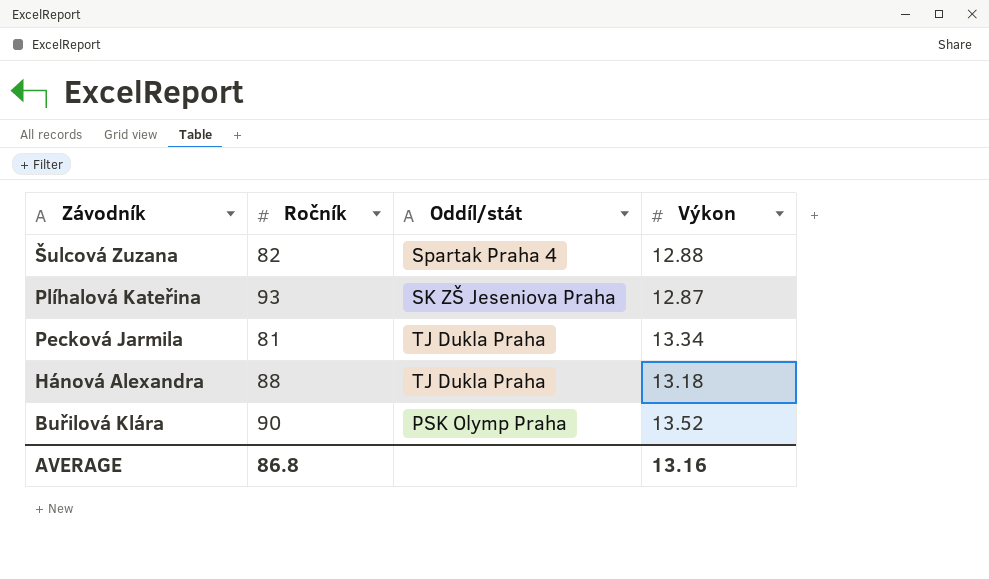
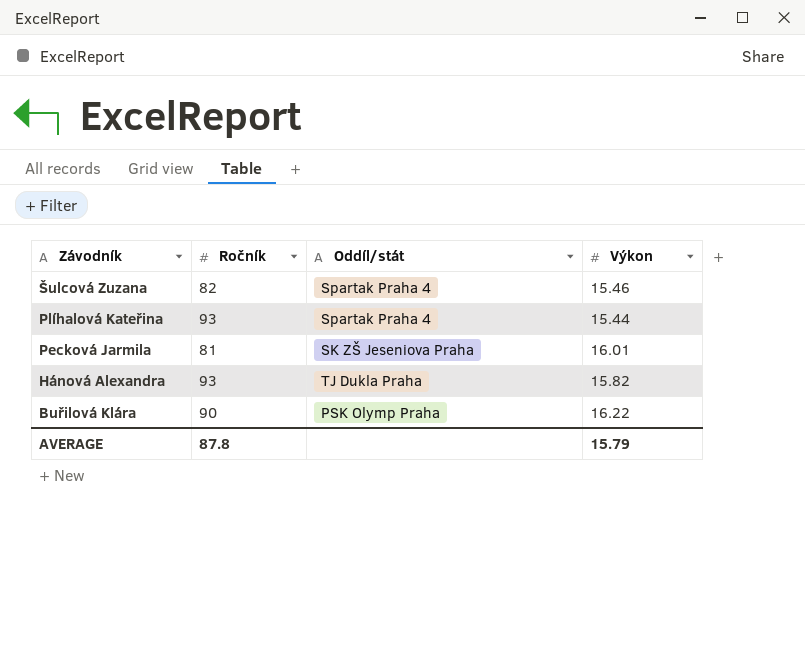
Šulcová Zuzana | Výkon: 12.88 -> 15.46
Plíhalová Kateřina | Oddíl/stát: SK ZŠ Jeseniova Praha -> Spartak Praha 4
Plíhalová Kateřina | Výkon: 12.87 -> 15.44
Pecková Jarmila | Oddíl/stát: TJ Dukla Praha -> SK ZŠ Jeseniova Praha
Pecková Jarmila | Výkon: 13.34 -> 16.01
Hánová Alexandra | Ročník: 88 -> 93
Hánová Alexandra | Výkon: 13.18 -> 15.82
Buřilová Klára | Výkon: 13.52 -> 16.22
AVERAGE | Ročník: 86.8 -> 87.8
AVERAGE | Výkon: 13.16 -> 15.79

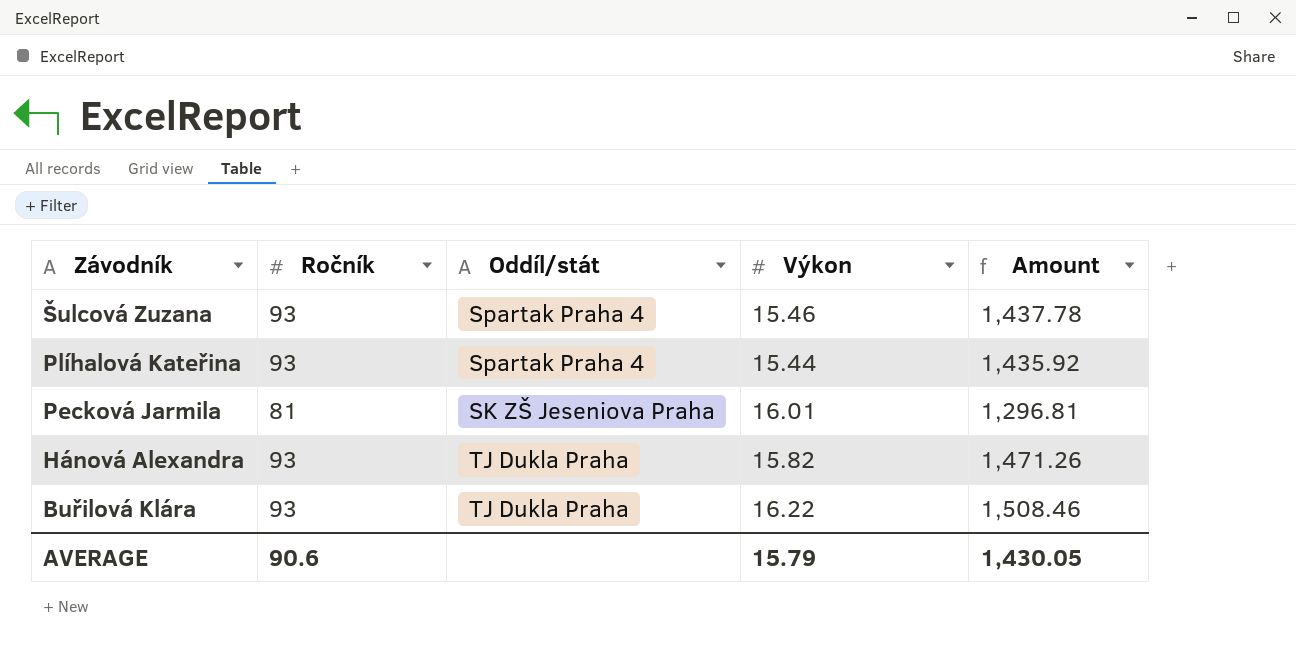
column Amount | formula: none -> [Ročník] * [Výkon]
Šulcová Zuzana | Ročník: 82 -> 93
Buřilová Klára | Ročník: 90 -> 93
Buřilová Klára | Oddíl/stát: PSK Olymp Praha -> TJ Dukla Praha
AVERAGE | Ročník: 87.8 -> 90.6

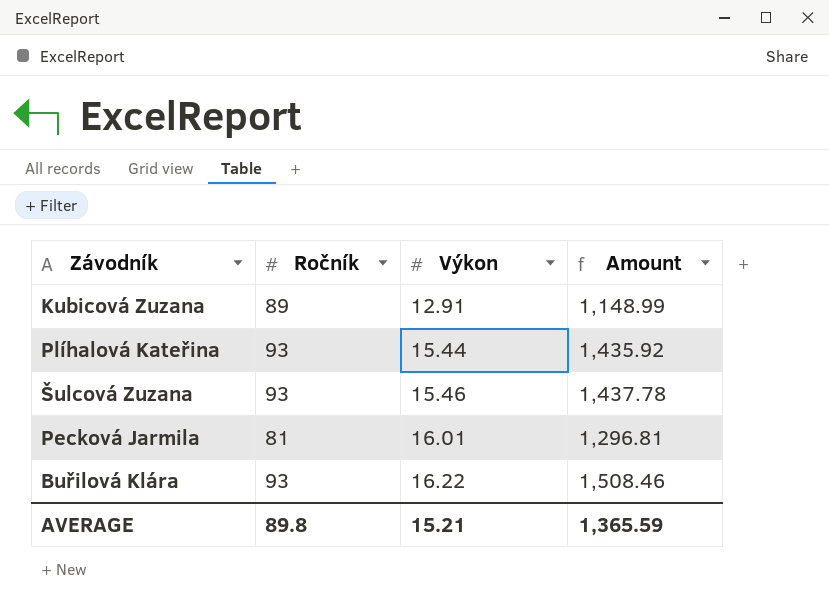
row order: Závodník descending -> Výkon ascending
column Oddíl/stát | position: 3 -> none
row Hánová Alexandra: 93 | TJ Dukla Praha | 15.82 | 1,471.26 -> none
row Kubicová Zuzana: none -> 89 | 12.91 | 1,148.99
AVERAGE | Ročník: 90.6 -> 89.8
AVERAGE | Výkon: 15.79 -> 15.21
AVERAGE | Amount: 1,430.05 -> 1,365.59

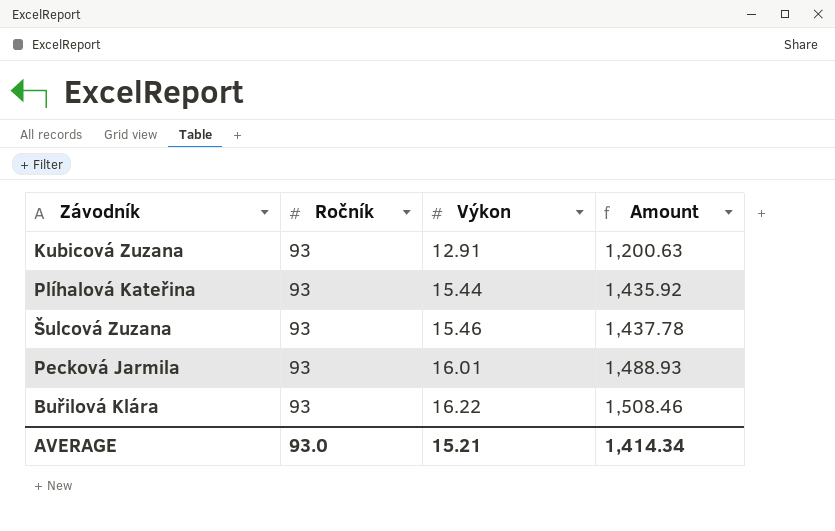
Kubicová Zuzana | Ročník: 89 -> 93
Kubicová Zuzana | Amount: 1,148.99 -> 1,200.63
Pecková Jarmila | Ročník: 81 -> 93
Pecková Jarmila | Amount: 1,296.81 -> 1,488.93
AVERAGE | Ročník: 89.8 -> 93.0
AVERAGE | Amount: 1,365.59 -> 1,414.34

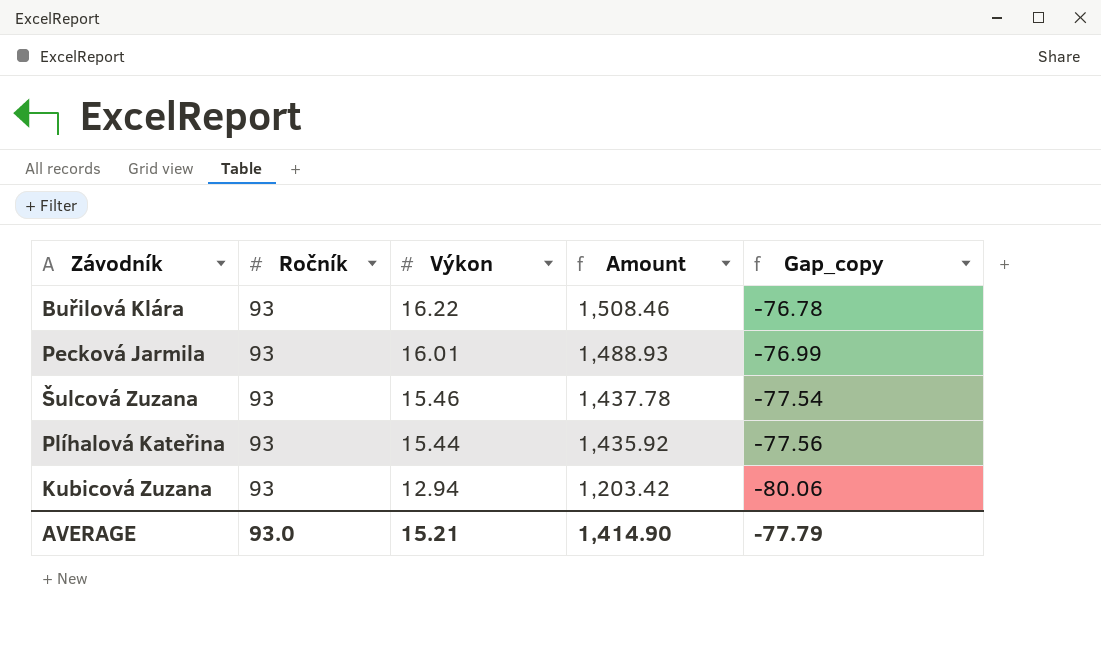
row order: Výkon ascending -> Výkon descending
column Gap_copy | formula: none -> [Výkon] - [Ročník]
Kubicová Zuzana | Výkon: 12.91 -> 12.94
Kubicová Zuzana | Amount: 1,200.63 -> 1,203.42
AVERAGE | Amount: 1,414.34 -> 1,414.90

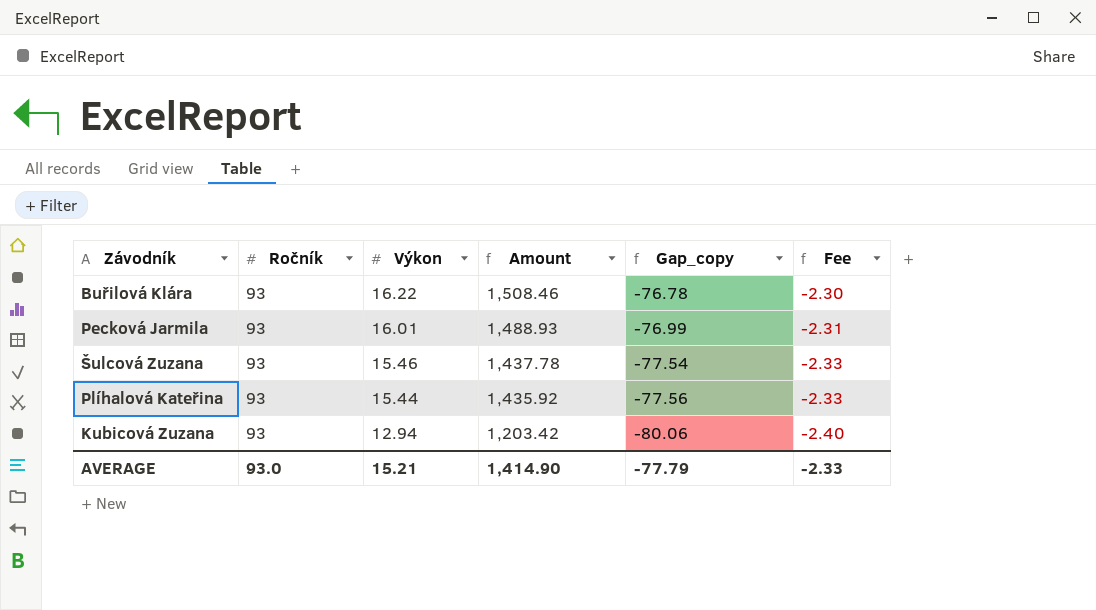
column Fee | formula: none -> [Gap_copy] * 0.03

